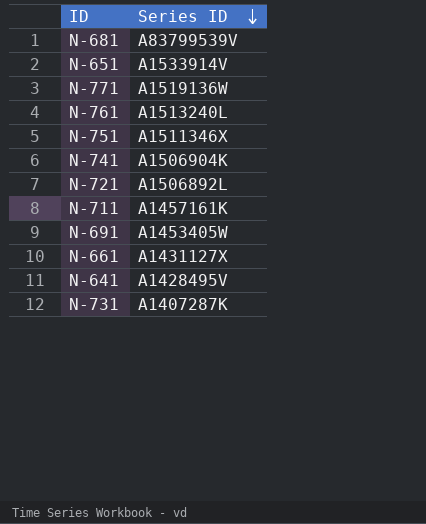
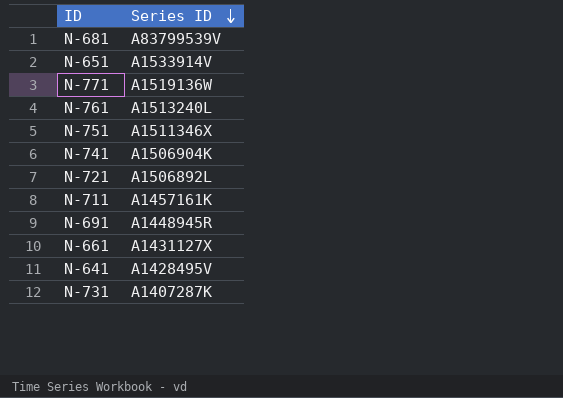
N-691 | Series ID: A1453405W -> A1448945R

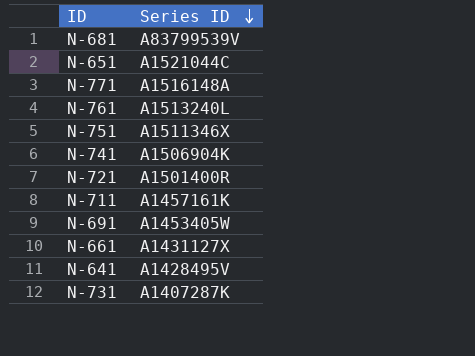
N-651 | Series ID: A1533914V -> A1521044C
N-771 | Series ID: A1519136W -> A1516148A
N-721 | Series ID: A1506892L -> A1501400R
N-691 | Series ID: A1448945R -> A1453405W

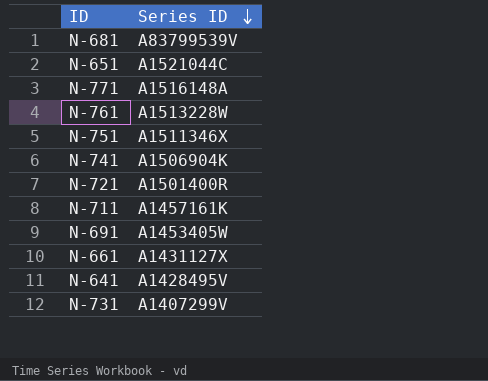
N-761 | Series ID: A1513240L -> A1513228W
N-731 | Series ID: A1407287K -> A1407299V

